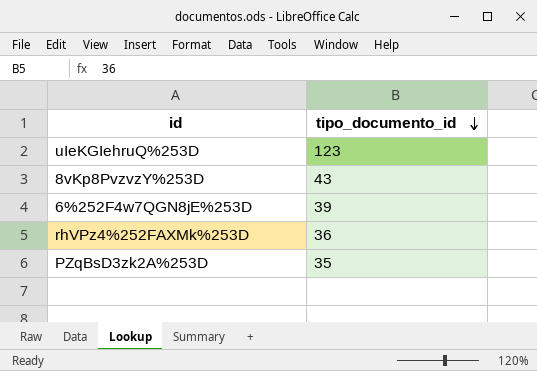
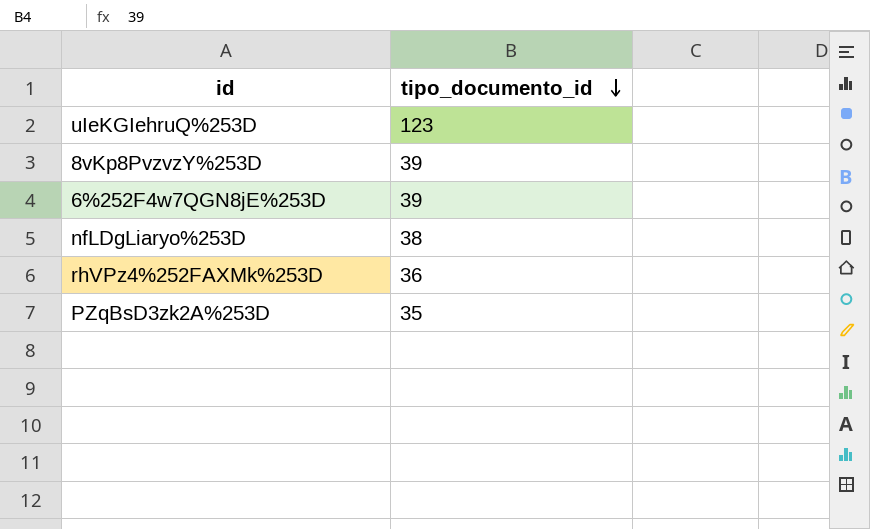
8vKp8PvzvzY%253D | tipo_documento_id: 43 -> 39
row nfLDgLiaryo%253D: none -> 38

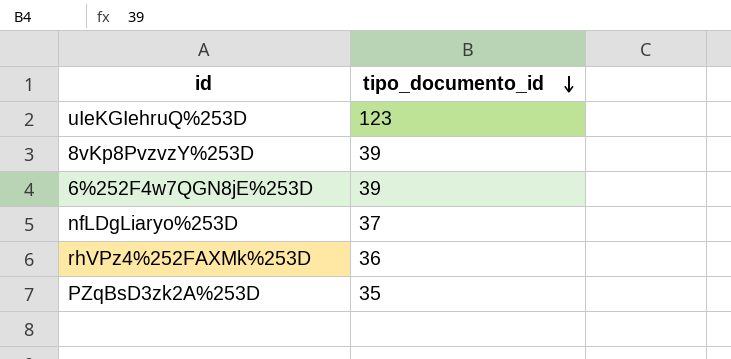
nfLDgLiaryo%253D | tipo_documento_id: 38 -> 37

